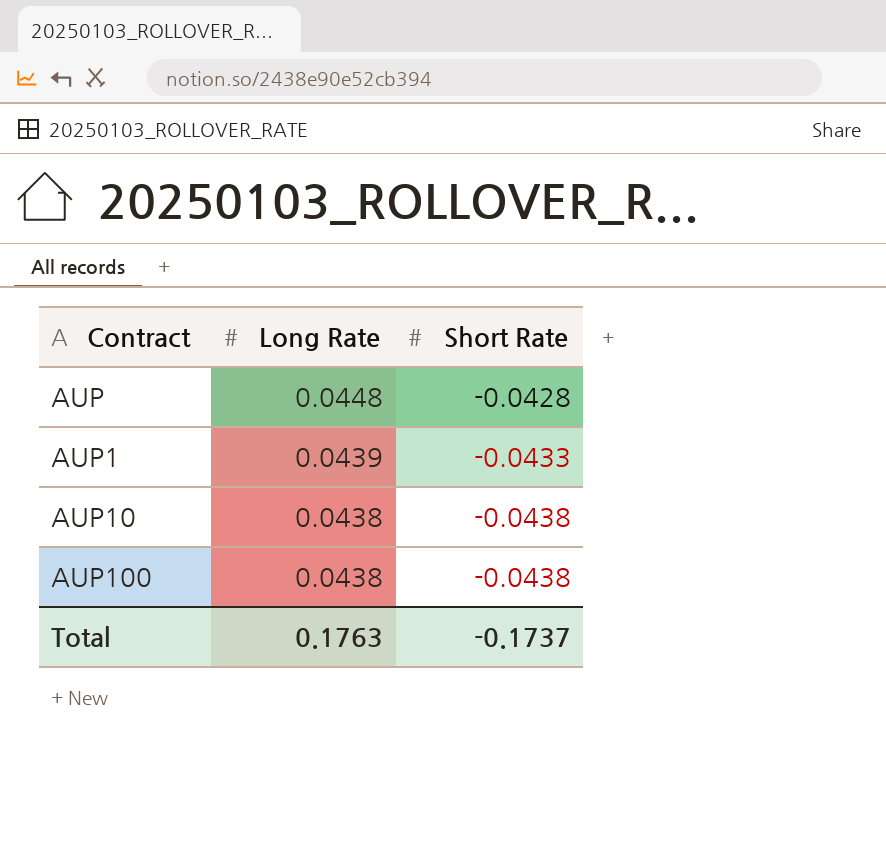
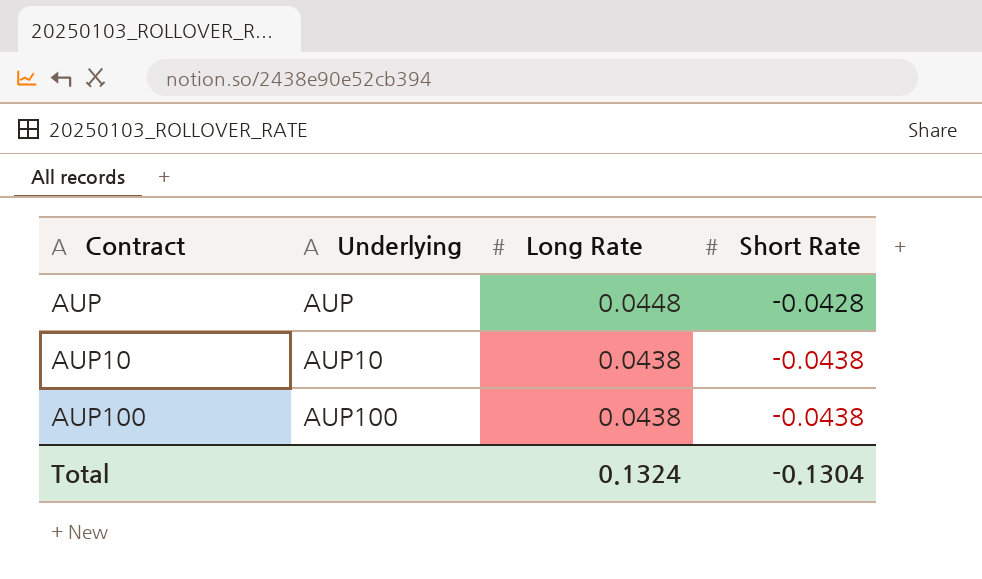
column Underlying | position: none -> 2
row AUP1: 0.0439 | -0.0433 -> none
Total | Long Rate: 0.1763 -> 0.1324
Total | Short Rate: -0.1737 -> -0.1304

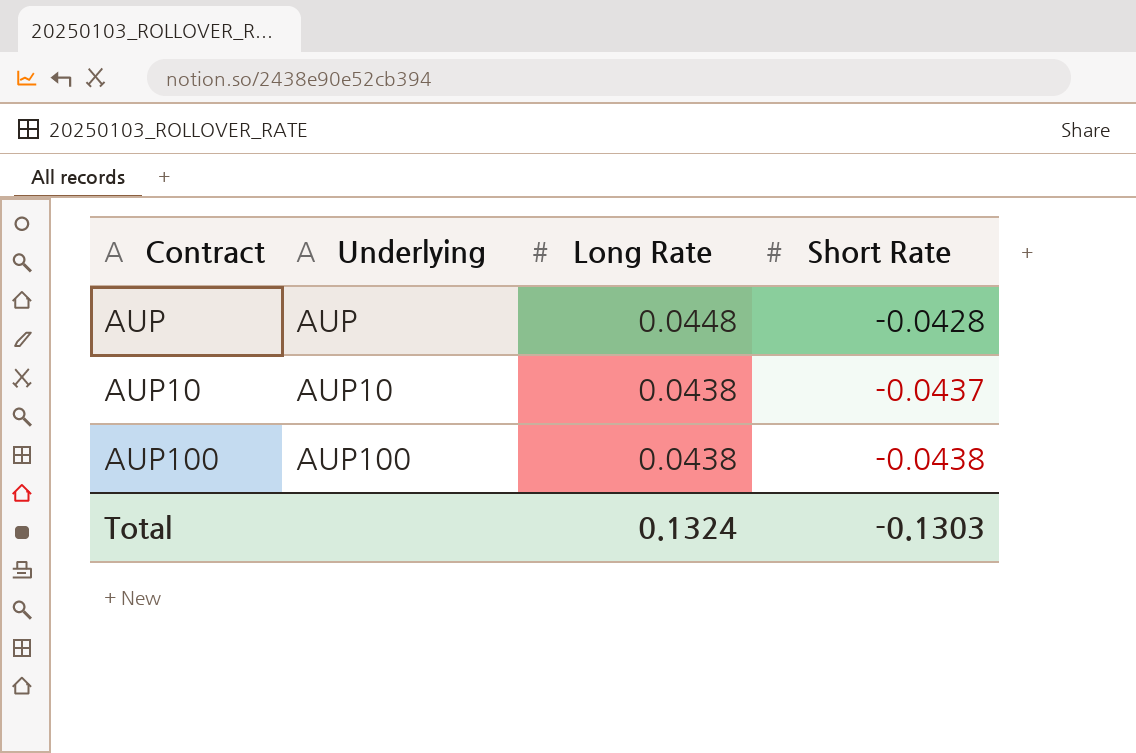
AUP10 | Short Rate: -0.0438 -> -0.0437
Total | Short Rate: -0.1304 -> -0.1303

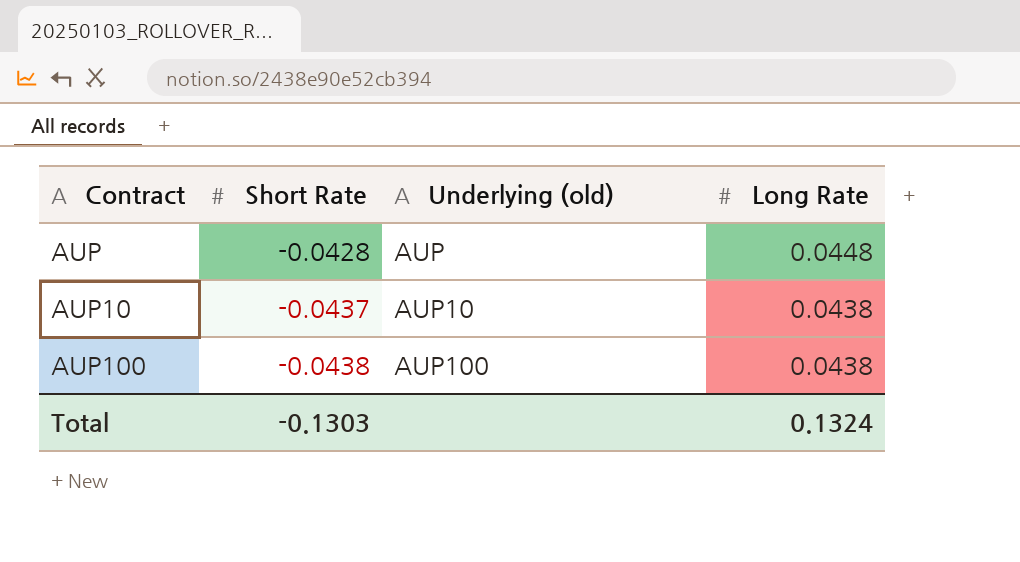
column Short Rate | position: 4 -> 2
column name: Underlying -> Underlying (old)

